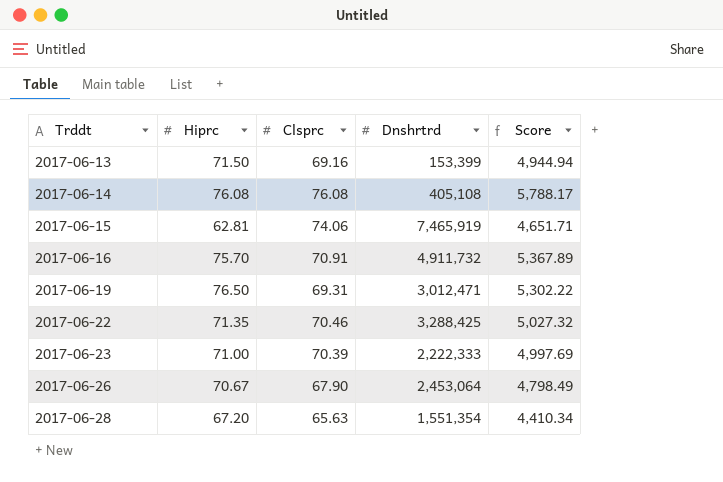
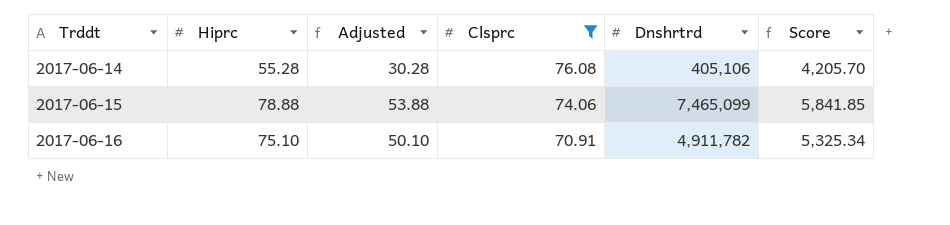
filter: none -> Clsprc >= 70.91
column Adjusted | formula: none -> [Hiprc] - 25
2017-06-14 | Hiprc: 76.08 -> 55.28
2017-06-14 | Dnshrtrd: 405,108 -> 405,106
2017-06-14 | Score: 5,788.17 -> 4,205.70
2017-06-15 | Hiprc: 62.81 -> 78.88
2017-06-15 | Dnshrtrd: 7,465,919 -> 7,465,099
2017-06-15 | Score: 4,651.71 -> 5,841.85
2017-06-16 | Hiprc: 75.70 -> 75.10
2017-06-16 | Dnshrtrd: 4,911,732 -> 4,911,782
2017-06-16 | Score: 5,367.89 -> 5,325.34

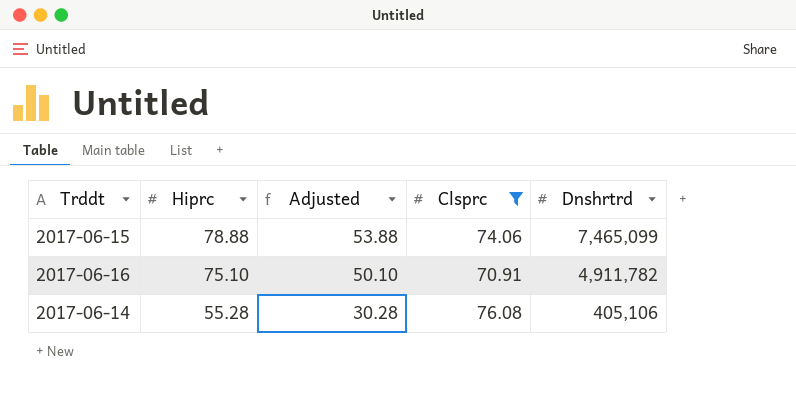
row order: Trddt ascending -> Hiprc descending
column Score | formula: [Hiprc] * [Clsprc] -> none

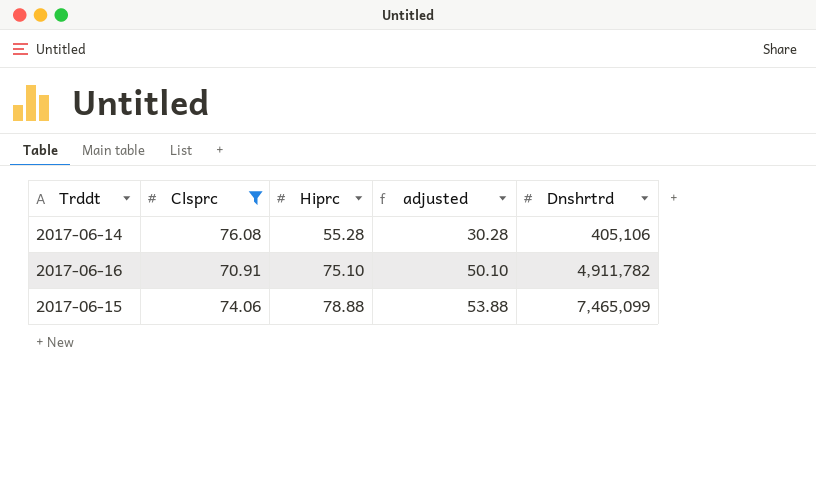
row order: Hiprc descending -> Hiprc ascending
column Clsprc | position: 4 -> 2
column name: Adjusted -> adjusted

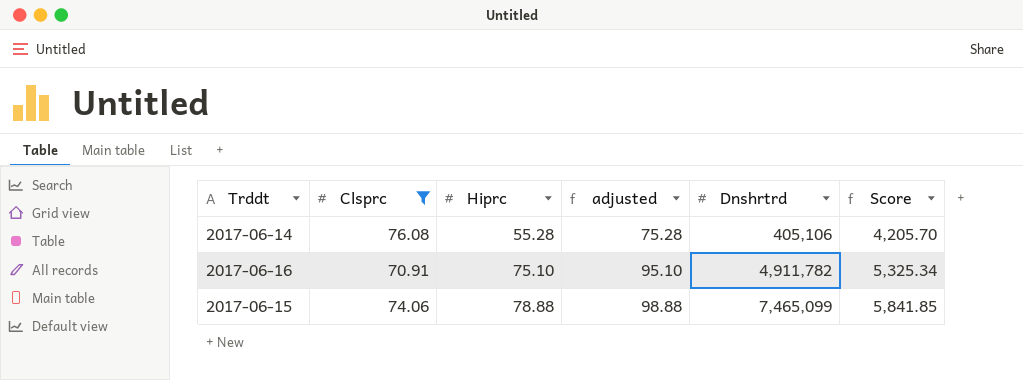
column adjusted | formula: [Hiprc] - 25 -> [Hiprc] + 20
column Score | formula: none -> [Clsprc] * [Hiprc]

